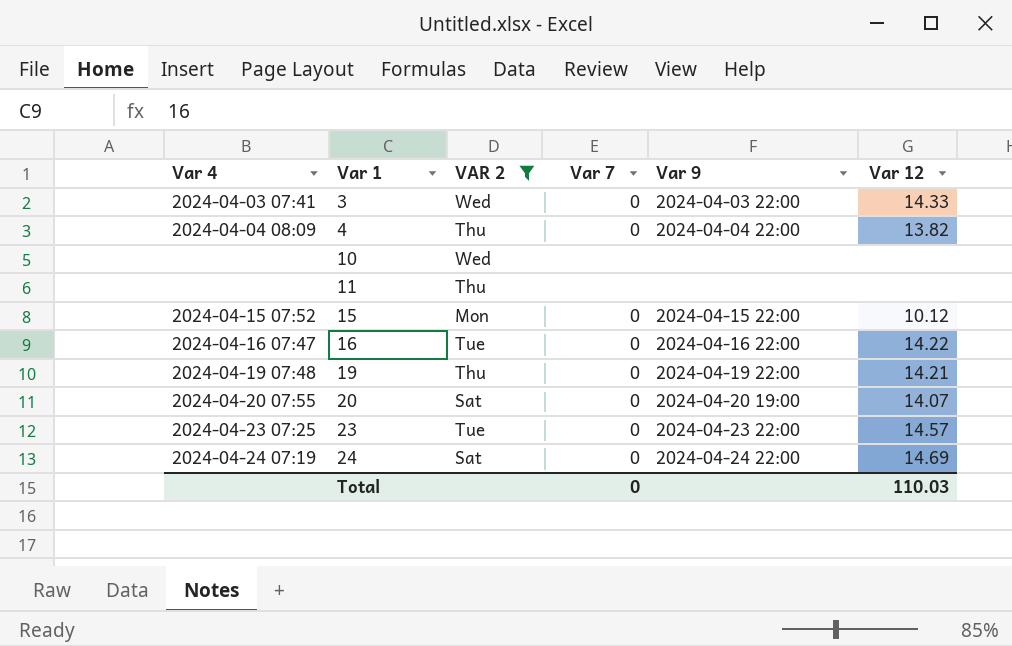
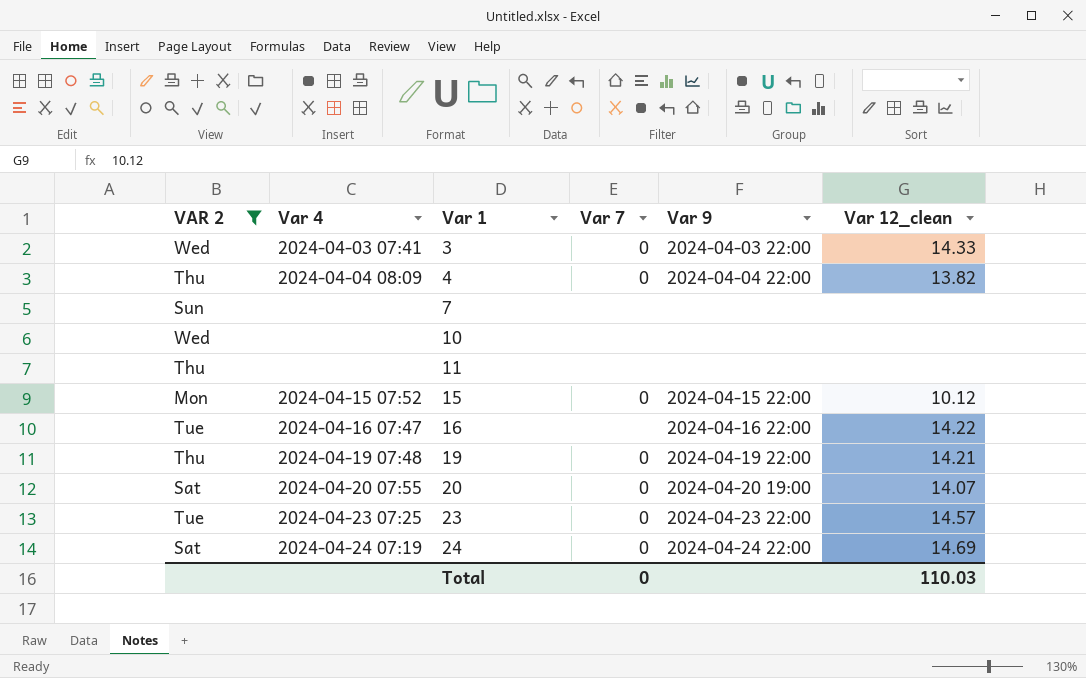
column VAR 2 | position: 3 -> 1
column name: Var 12 -> Var 12_clean
row 7: none -> Sun | none | none | none | none
16 | Var 7: 0 -> none

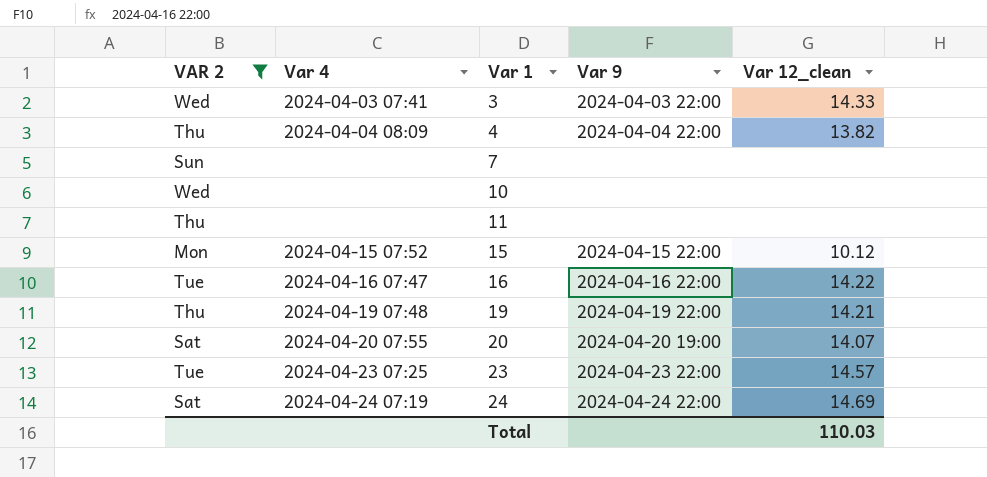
column Var 7 | position: 4 -> none

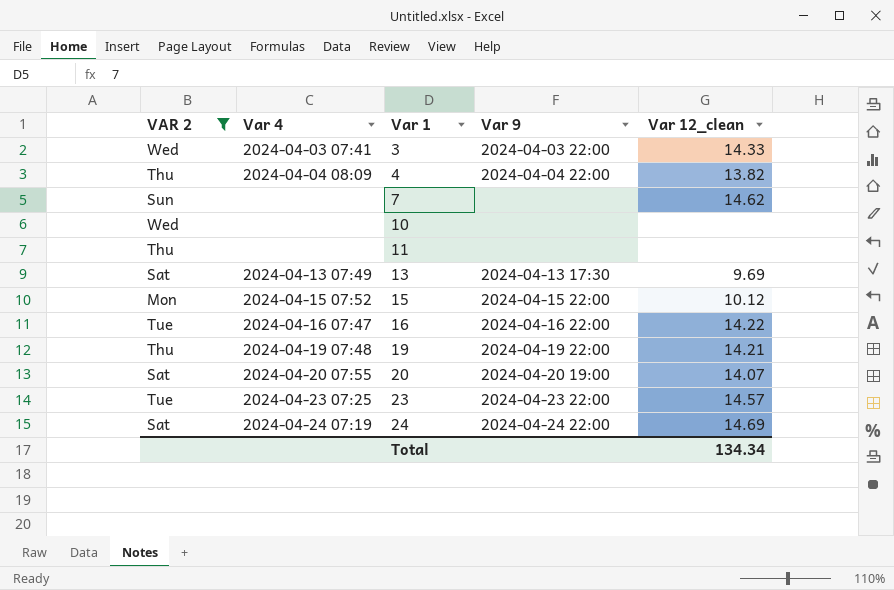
7 | Var 12_clean: none -> 14.62
row 13: none -> Sat | 2024-04-13 07:49 | 2024-04-13 17:30 | 9.69
Total | Var 12_clean: 110.03 -> 134.34

